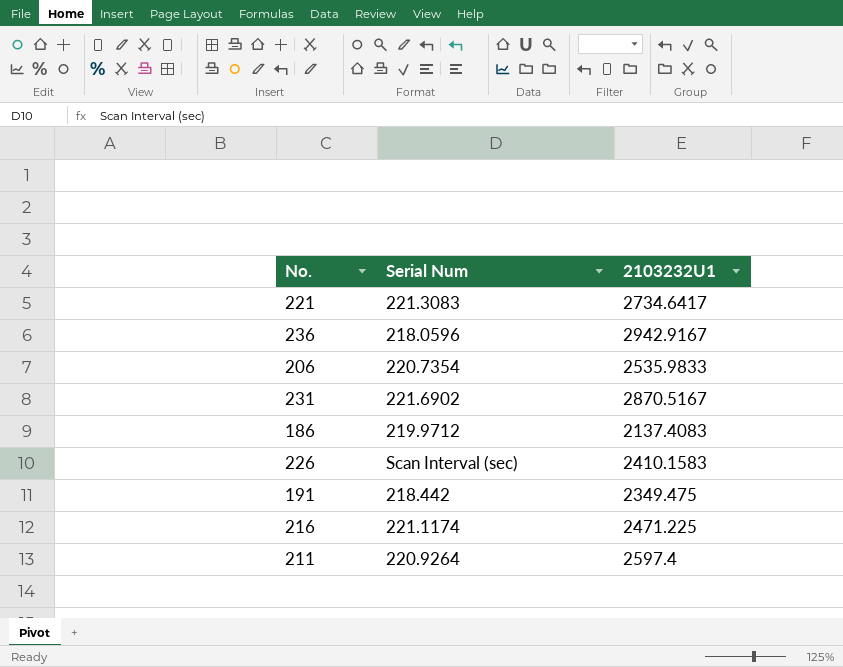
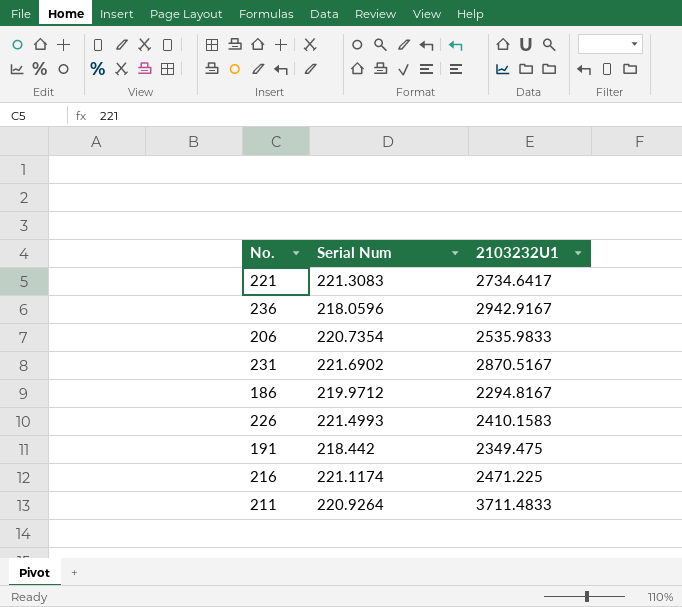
186 | 2103232U1: 2137.4083 -> 2294.8167
226 | Serial Num: Scan Interval (sec) -> 221.4993
211 | 2103232U1: 2597.4 -> 3711.4833

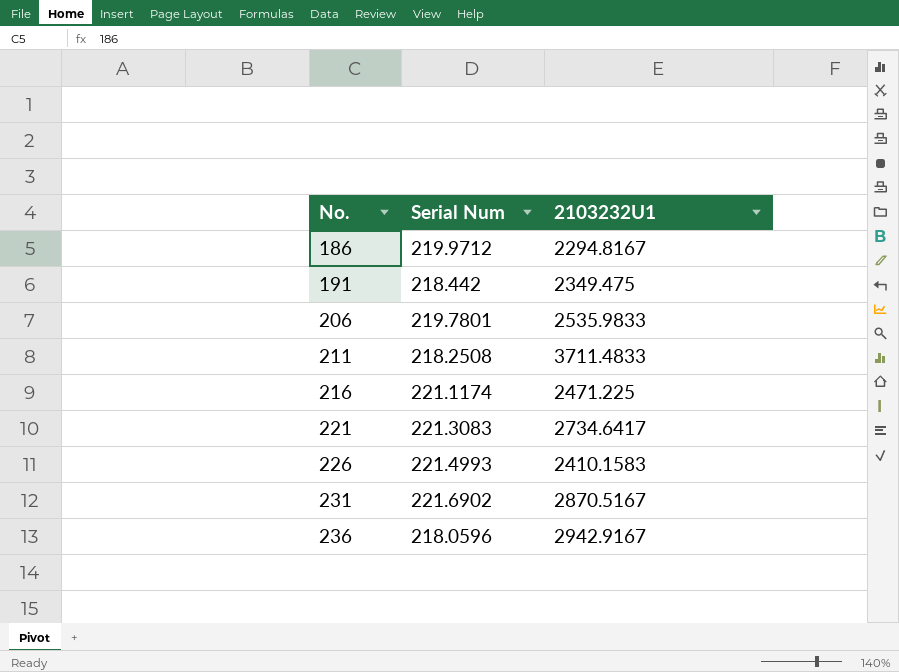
row order: none -> No. ascending
206 | Serial Num: 220.7354 -> 219.7801
211 | Serial Num: 220.9264 -> 218.2508

